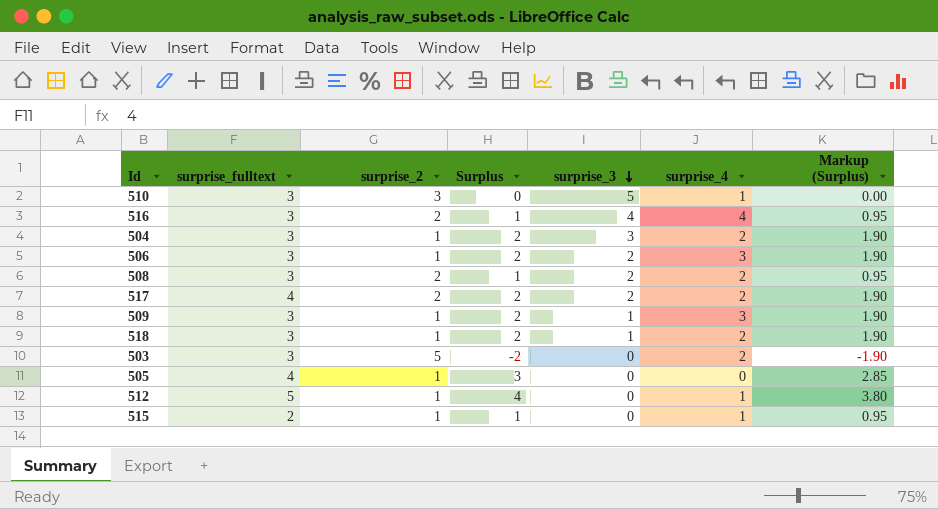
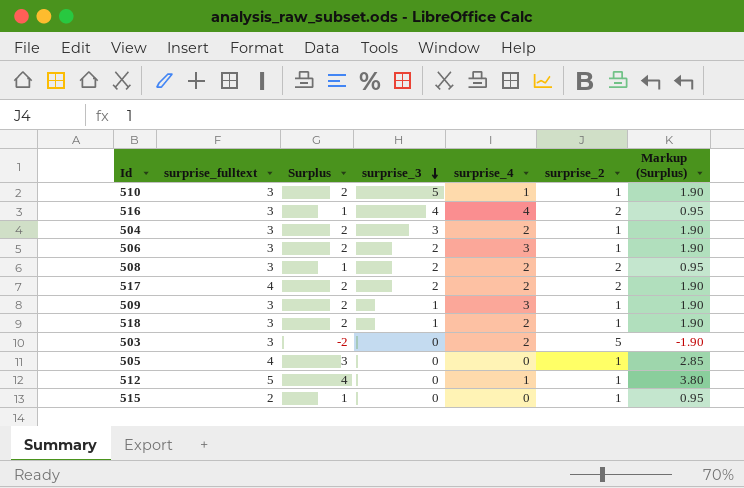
column surprise_2 | position: 3 -> 6
510 | Surplus: 0 -> 2
510 | surprise_2: 3 -> 1
510 | Markup (Surplus): 0.00 -> 1.90
515 | surprise_4: 1 -> 0

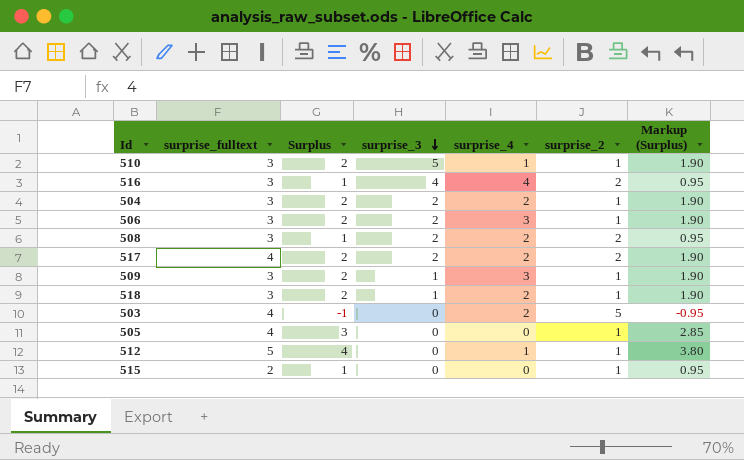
504 | surprise_3: 3 -> 2
503 | surprise_fulltext: 3 -> 4
503 | Surplus: -2 -> -1
503 | Markup (Surplus): -1.90 -> -0.95

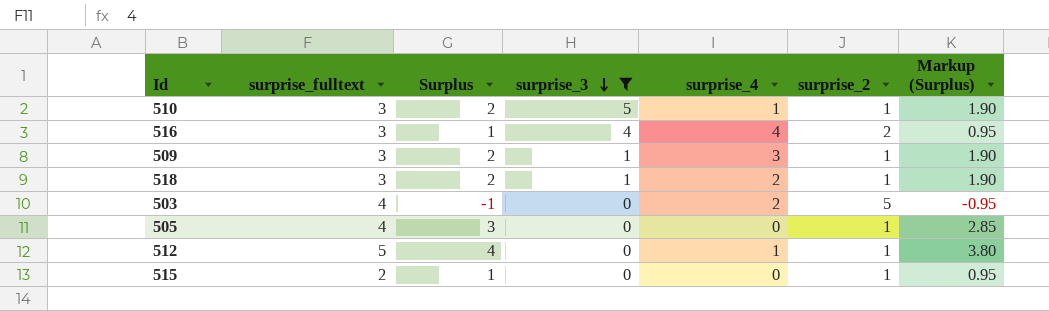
filter: none -> surprise_3 != 2

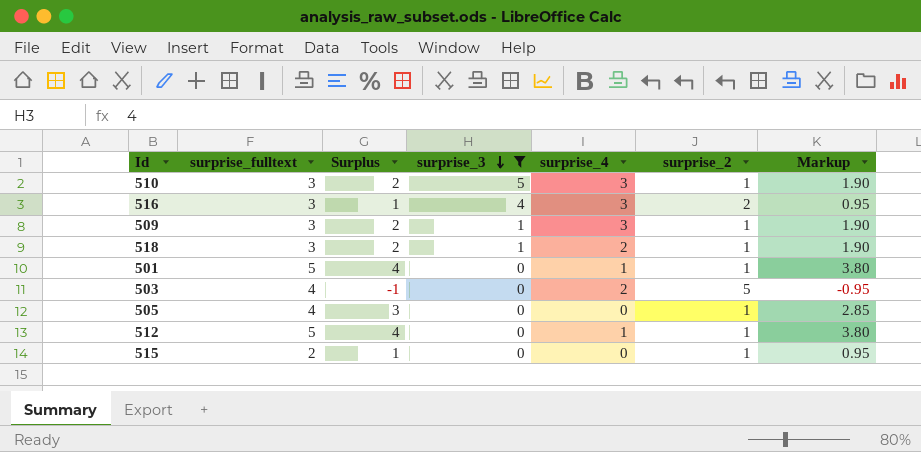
column name: Markup (Surplus) -> Markup
510 | surprise_4: 1 -> 3
516 | surprise_4: 4 -> 3
row 501: none -> 5 | 4 | 0 | 1 | 1 | 3.80

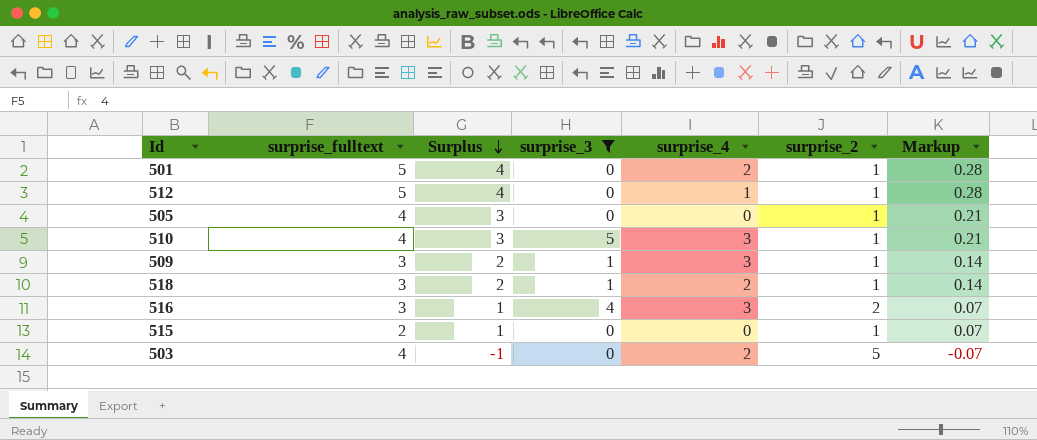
row order: surprise_3 descending -> Surplus descending
column Markup | formula: [Surplus] * 0.95 -> [Surplus] * 0.07
501 | surprise_4: 1 -> 2
510 | surprise_fulltext: 3 -> 4
510 | Surplus: 2 -> 3

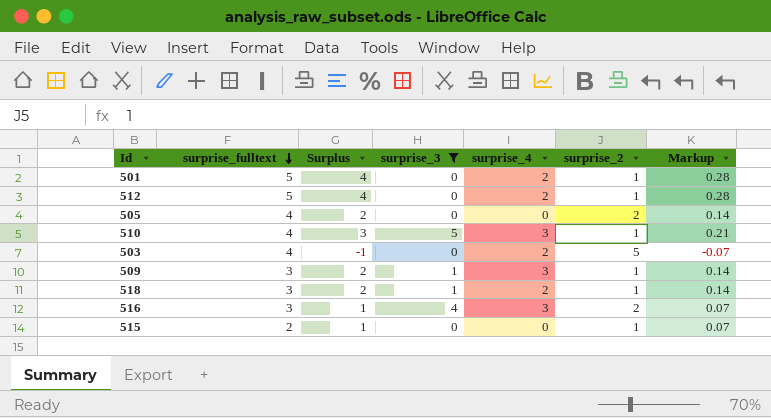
row order: Surplus descending -> surprise_fulltext descending
512 | surprise_4: 1 -> 2
505 | Surplus: 3 -> 2
505 | surprise_2: 1 -> 2
505 | Markup: 0.21 -> 0.14

